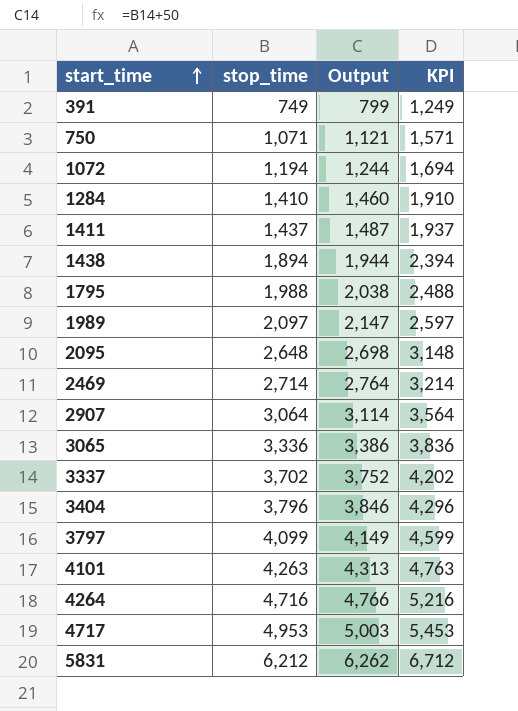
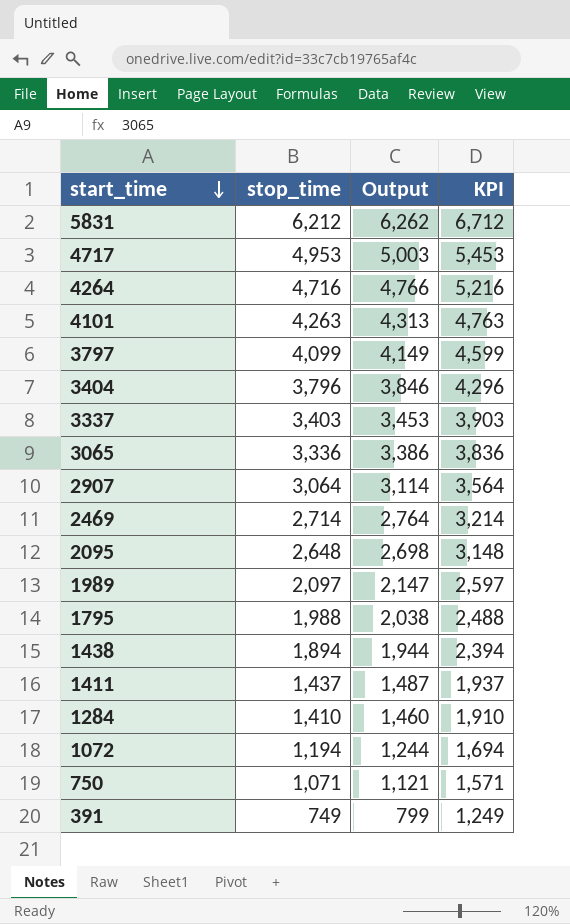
row order: start_time ascending -> start_time descending
3337 | stop_time: 3,702 -> 3,403
3337 | Output: 3,752 -> 3,453
3337 | KPI: 4,202 -> 3,903

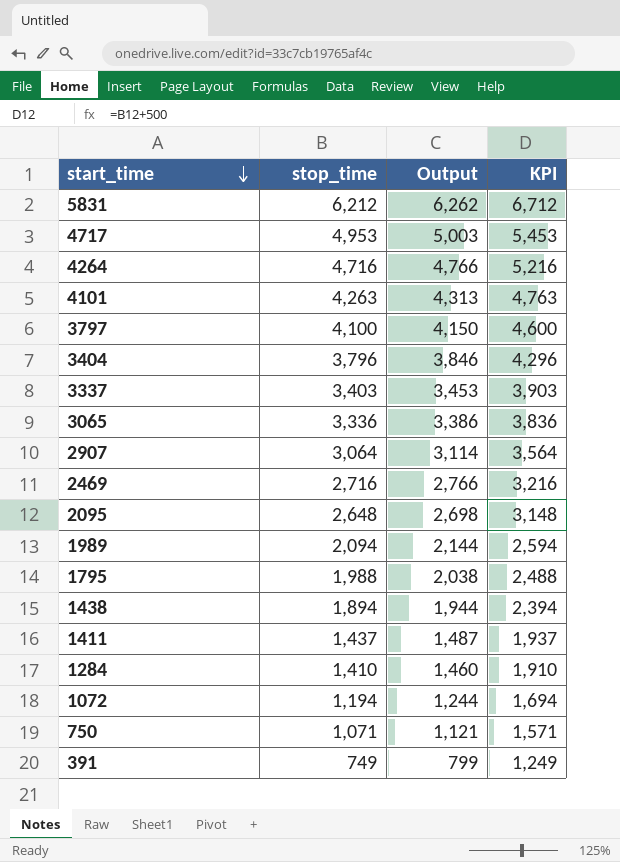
3797 | stop_time: 4,099 -> 4,100
3797 | Output: 4,149 -> 4,150
3797 | KPI: 4,599 -> 4,600
2469 | stop_time: 2,714 -> 2,716
2469 | Output: 2,764 -> 2,766
2469 | KPI: 3,214 -> 3,216
1989 | stop_time: 2,097 -> 2,094
1989 | Output: 2,147 -> 2,144
1989 | KPI: 2,597 -> 2,594

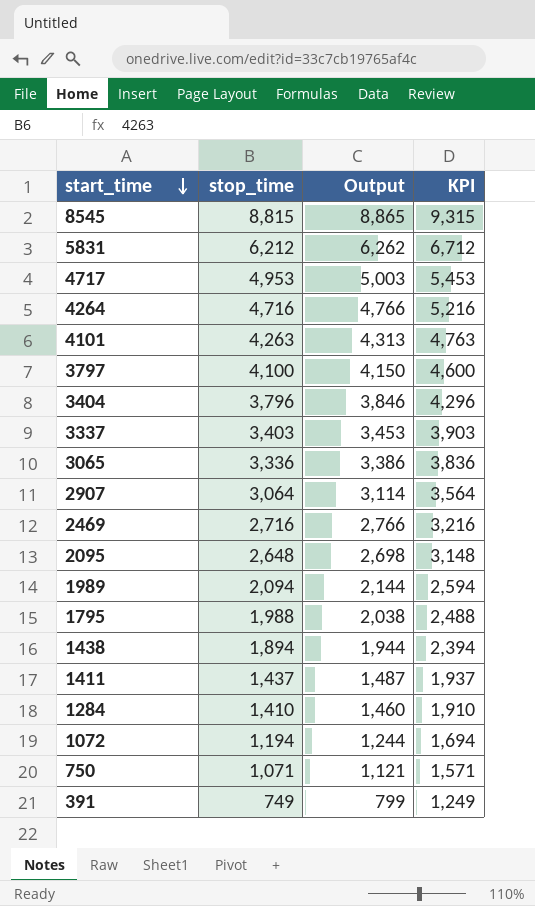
row 8545: none -> 8,815 | 8,865 | 9,315

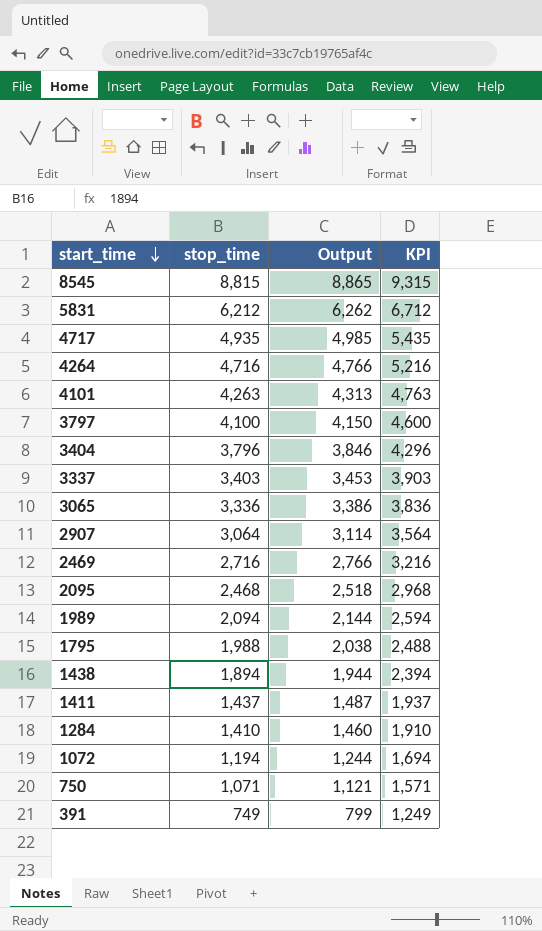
4717 | stop_time: 4,953 -> 4,935
4717 | Output: 5,003 -> 4,985
4717 | KPI: 5,453 -> 5,435
2095 | stop_time: 2,648 -> 2,468
2095 | Output: 2,698 -> 2,518
2095 | KPI: 3,148 -> 2,968

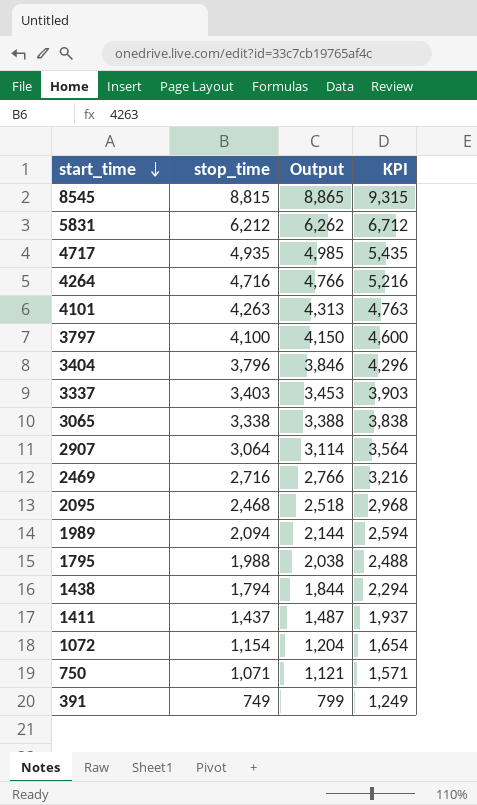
row 1284: 1,410 | 1,460 | 1,910 -> none
3065 | stop_time: 3,336 -> 3,338
3065 | Output: 3,386 -> 3,388
3065 | KPI: 3,836 -> 3,838
1438 | stop_time: 1,894 -> 1,794
1438 | Output: 1,944 -> 1,844
1438 | KPI: 2,394 -> 2,294
1072 | stop_time: 1,194 -> 1,154
1072 | Output: 1,244 -> 1,204
1072 | KPI: 1,694 -> 1,654

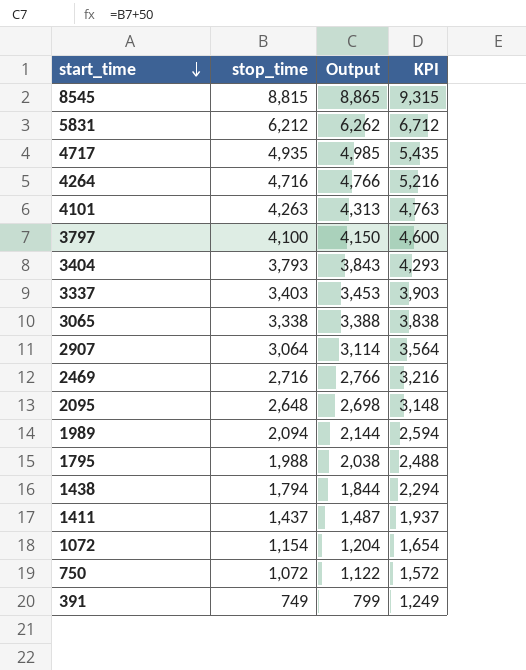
3404 | stop_time: 3,796 -> 3,793
3404 | Output: 3,846 -> 3,843
3404 | KPI: 4,296 -> 4,293
2095 | stop_time: 2,468 -> 2,648
2095 | Output: 2,518 -> 2,698
2095 | KPI: 2,968 -> 3,148
750 | stop_time: 1,071 -> 1,072
750 | Output: 1,121 -> 1,122
750 | KPI: 1,571 -> 1,572

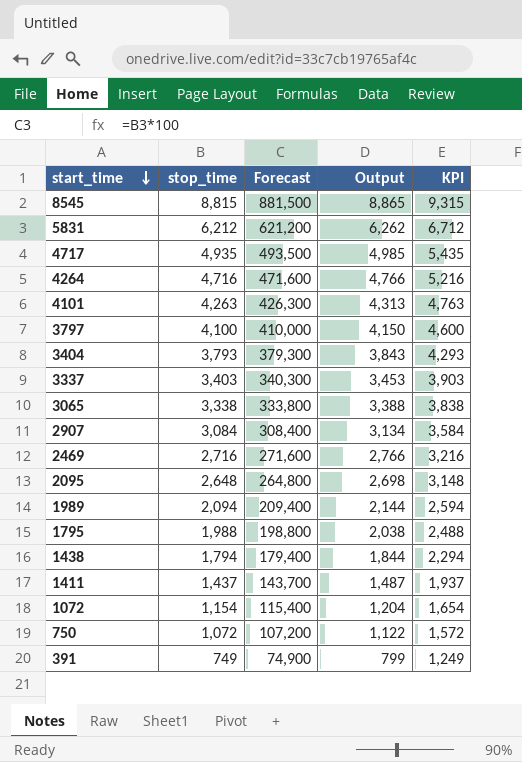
column Forecast | formula: none -> [stop_time] * 100
2907 | stop_time: 3,064 -> 3,084
2907 | Output: 3,114 -> 3,134
2907 | KPI: 3,564 -> 3,584

